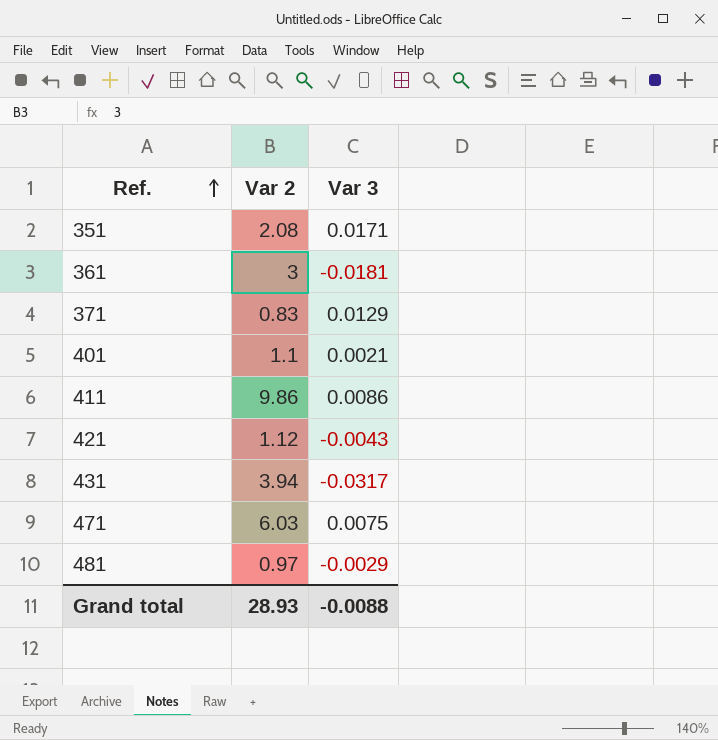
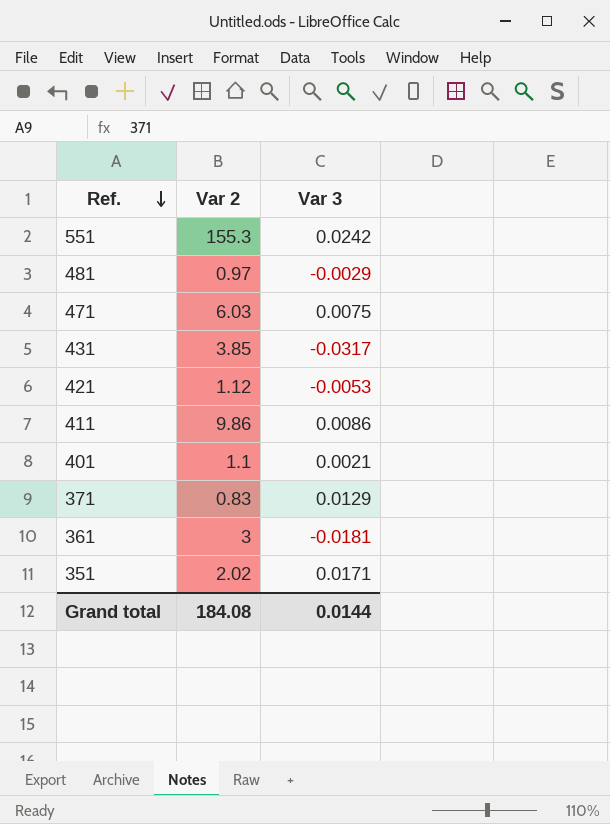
row order: Ref. ascending -> Ref. descending
row 551: none -> 155.3 | 0.0242
431 | Var 2: 3.94 -> 3.85
421 | Var 3: -0.0043 -> -0.0053
351 | Var 2: 2.08 -> 2.02
Grand total | Var 2: 28.93 -> 184.08
Grand total | Var 3: -0.0088 -> 0.0144

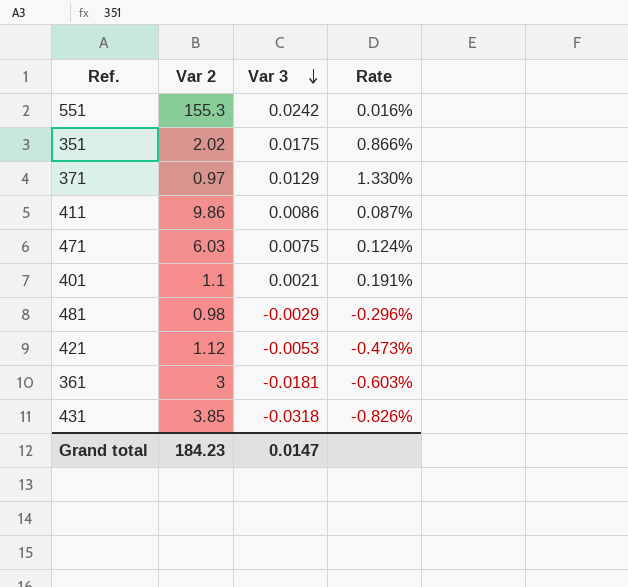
row order: Ref. descending -> Var 3 descending
column Rate | formula: none -> [Var 3] / [Var 2]
351 | Var 3: 0.0171 -> 0.0175
371 | Var 2: 0.83 -> 0.97
481 | Var 2: 0.97 -> 0.98
431 | Var 3: -0.0317 -> -0.0318
Grand total | Var 2: 184.08 -> 184.23
Grand total | Var 3: 0.0144 -> 0.0147

